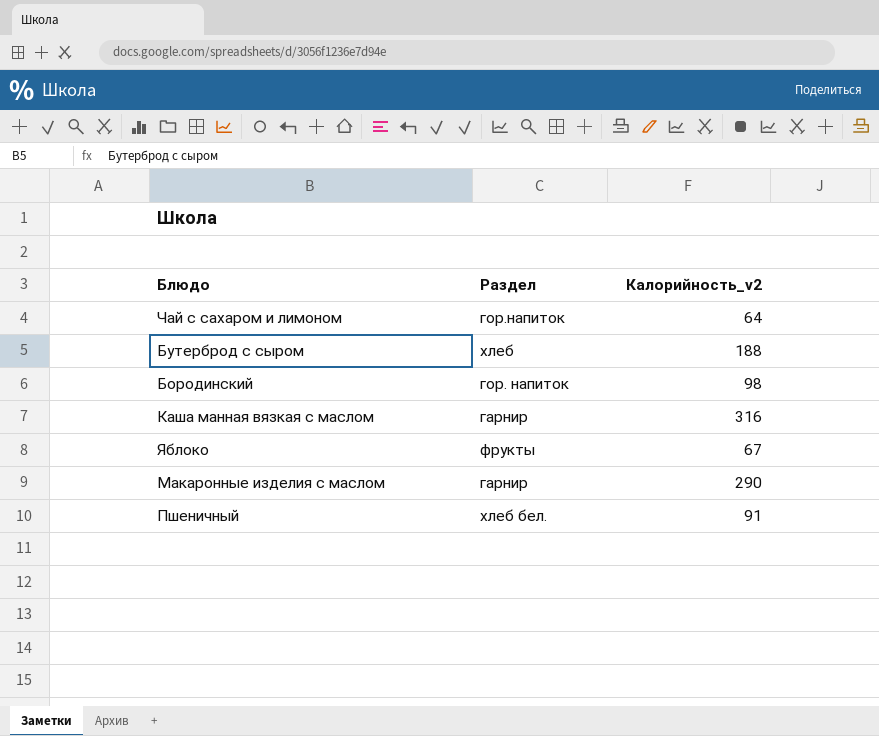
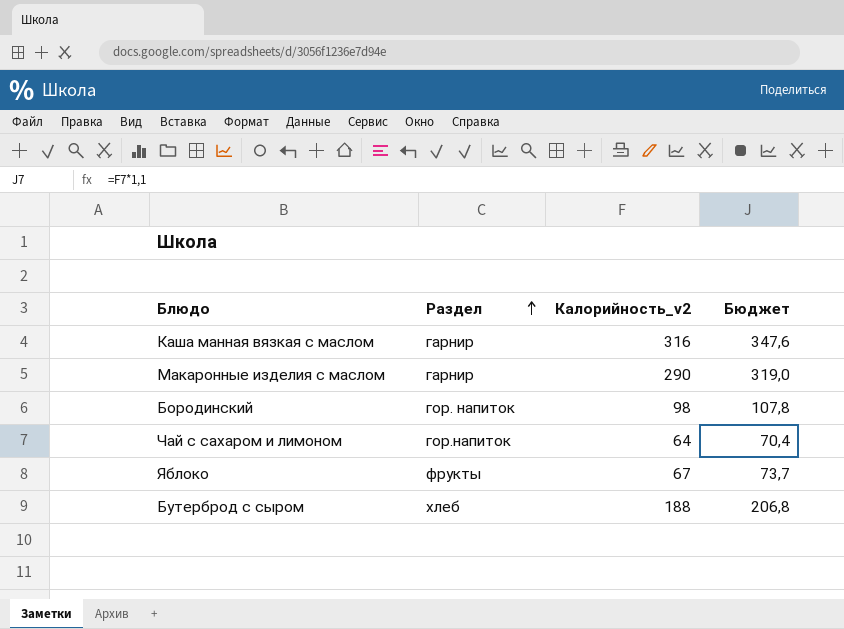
row order: none -> Раздел ascending
column Бюджет | formula: none -> [Калорийность_v2] * 1,1
row Пшеничный: хлеб бел. | 91 -> none

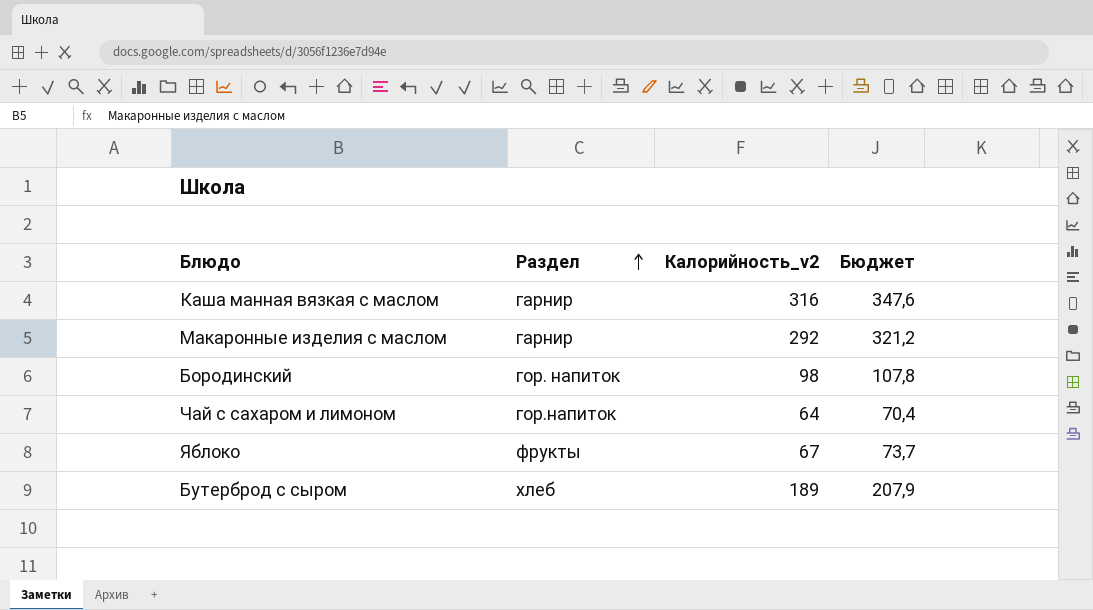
Макаронные изделия с маслом | Калорийность_v2: 290 -> 292
Макаронные изделия с маслом | Бюджет: 319,0 -> 321,2
Бутерброд с сыром | Калорийность_v2: 188 -> 189
Бутерброд с сыром | Бюджет: 206,8 -> 207,9

